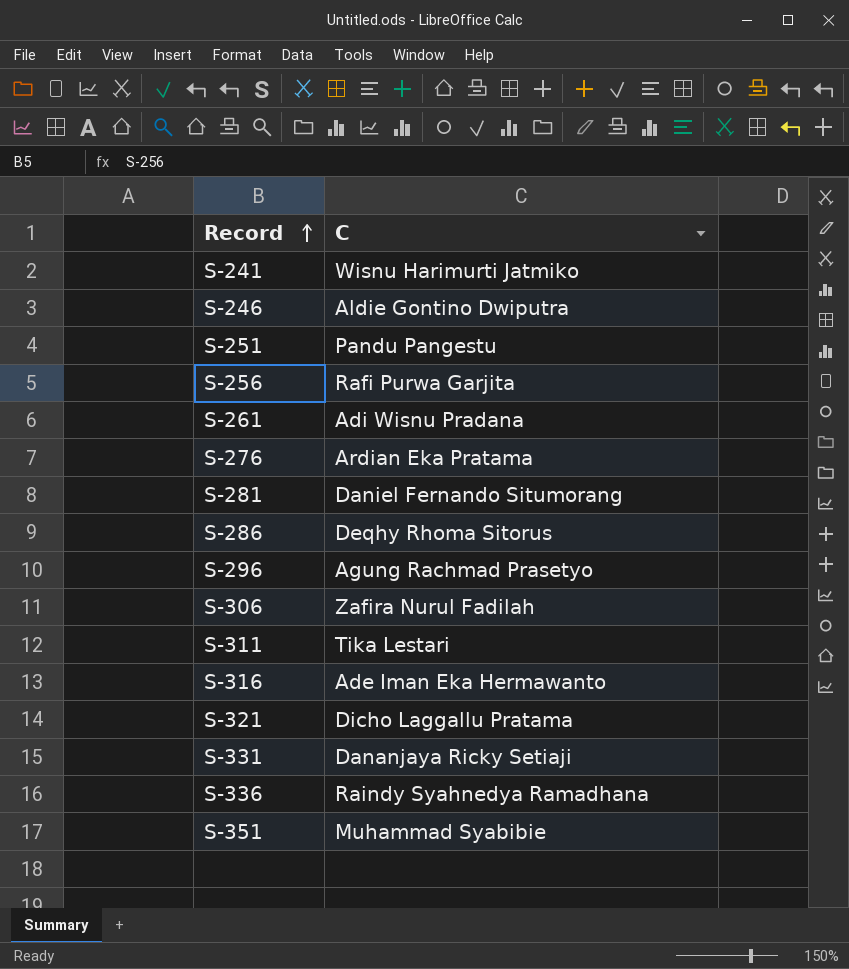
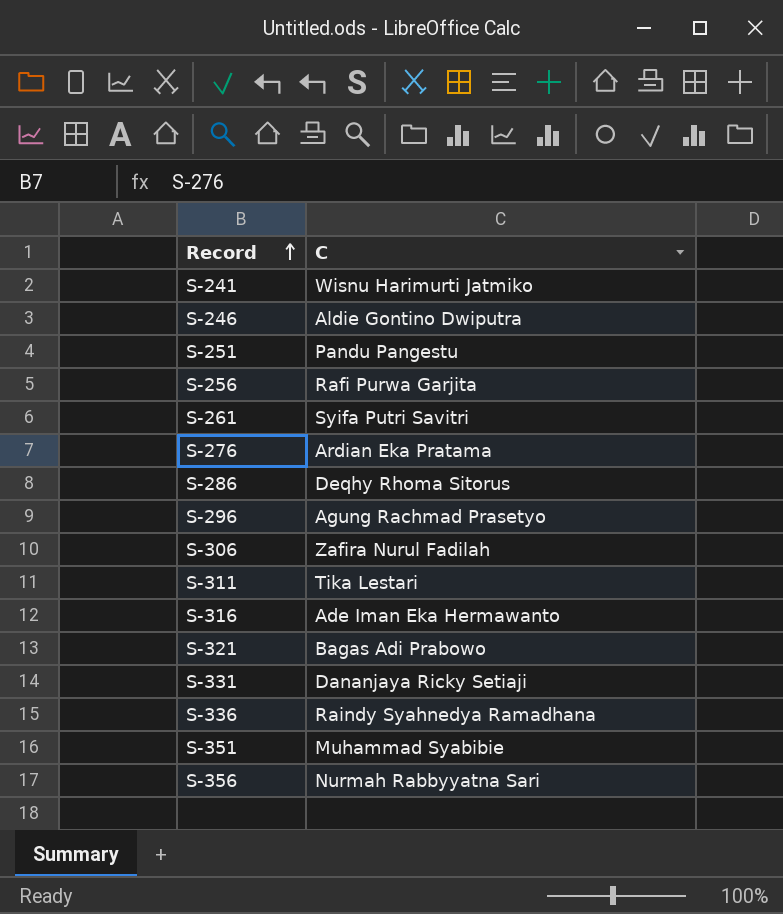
row S-281: Daniel Fernando Situmorang -> none
S-261 | C: Adi Wisnu Pradana -> Syifa Putri Savitri
S-321 | C: Dicho Laggallu Pratama -> Bagas Adi Prabowo
row S-356: none -> Nurmah Rabbyyatna Sari

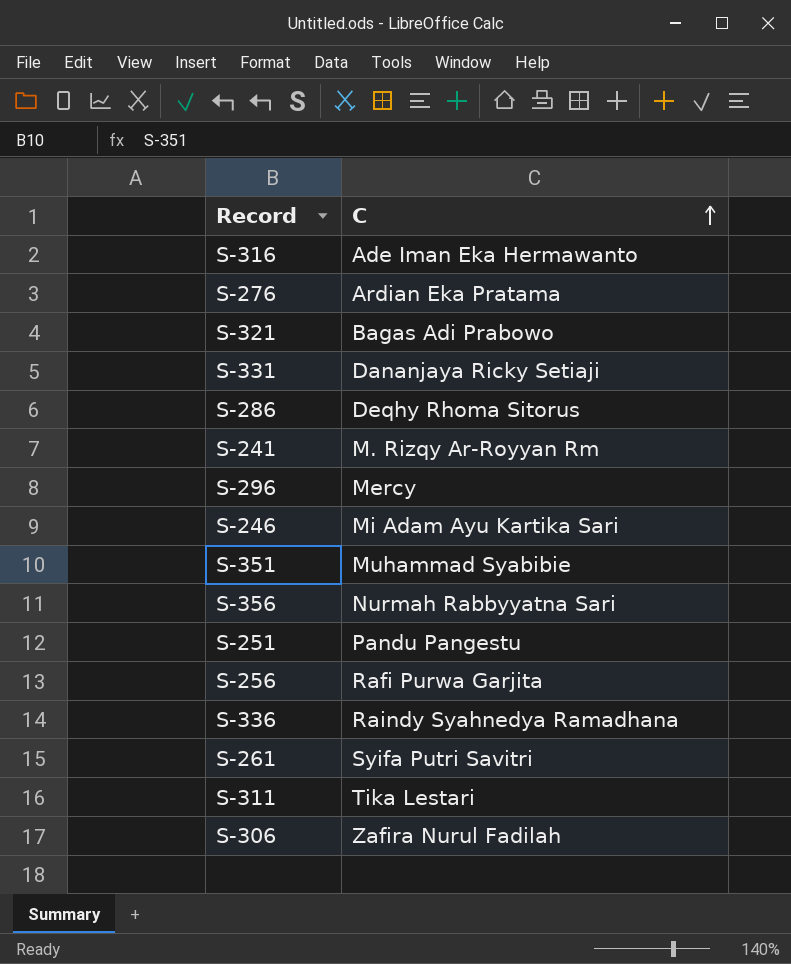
row order: Record ascending -> C ascending
S-241 | C: Wisnu Harimurti Jatmiko -> M. Rizqy Ar-Royyan Rm
S-296 | C: Agung Rachmad Prasetyo -> Mercy
S-246 | C: Aldie Gontino Dwiputra -> Mi Adam Ayu Kartika Sari

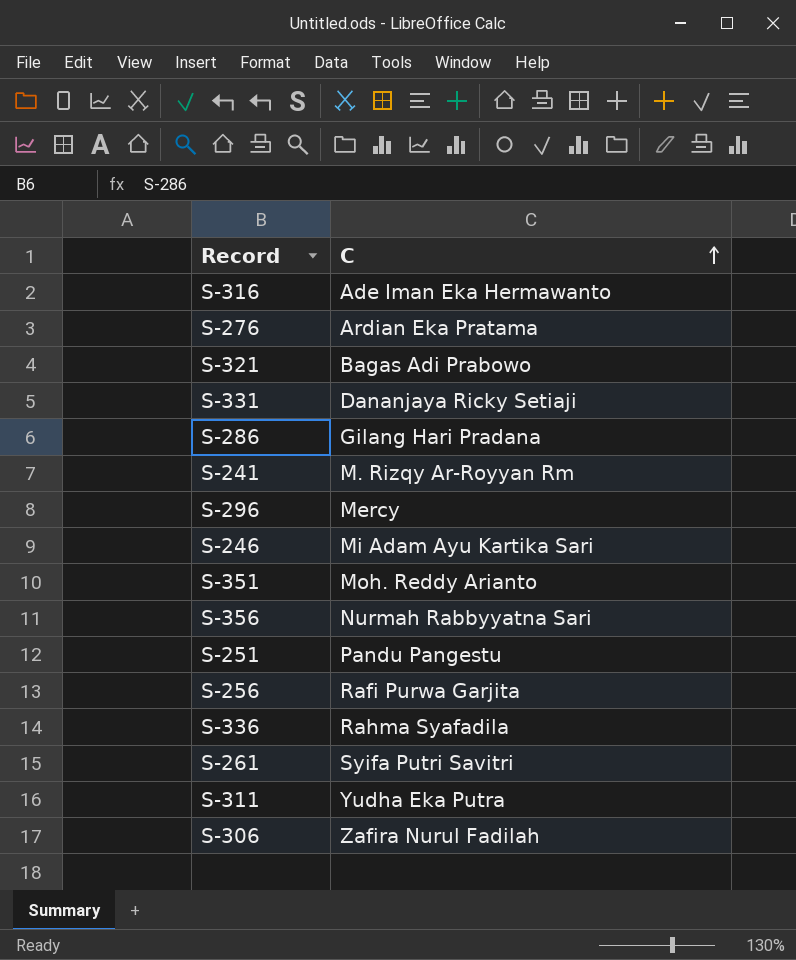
S-286 | C: Deqhy Rhoma Sitorus -> Gilang Hari Pradana
S-351 | C: Muhammad Syabibie -> Moh. Reddy Arianto
S-336 | C: Raindy Syahnedya Ramadhana -> Rahma Syafadila
S-311 | C: Tika Lestari -> Yudha Eka Putra

